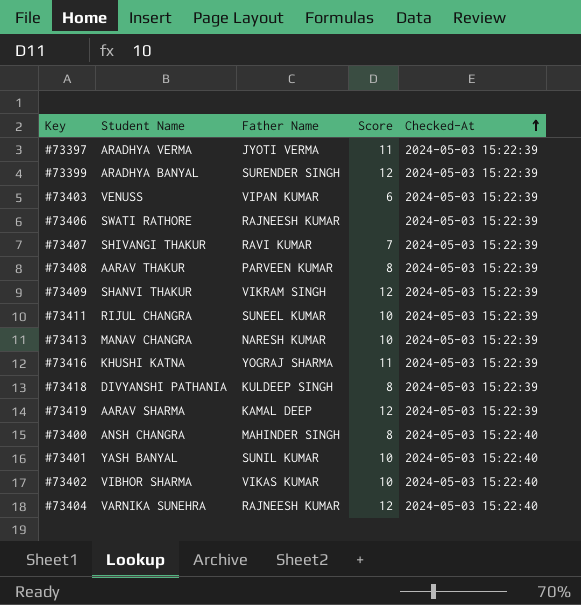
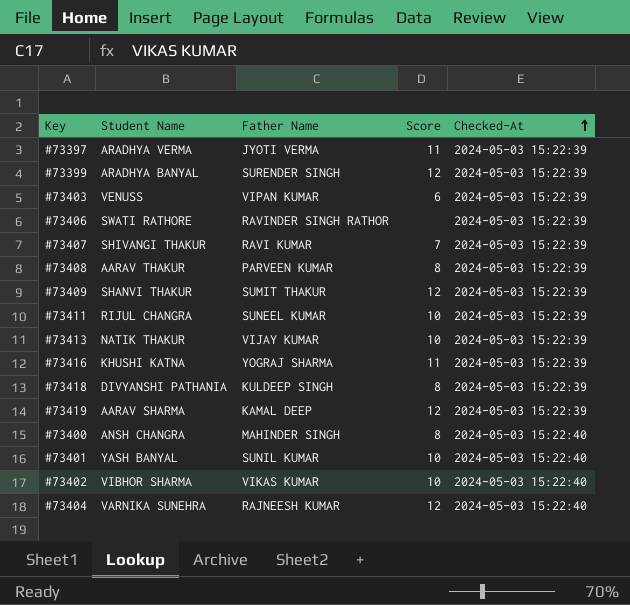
#73406 | Father Name: RAJNEESH KUMAR -> RAVINDER SINGH RATHOR
#73409 | Father Name: VIKRAM SINGH -> SUMIT THAKUR
#73413 | Student Name: MANAV CHANGRA -> NATIK THAKUR
#73413 | Father Name: NARESH KUMAR -> VIJAY KUMAR

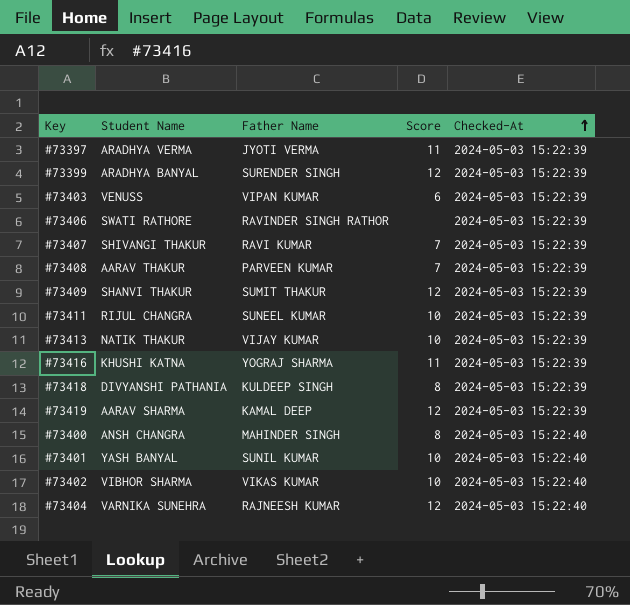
#73408 | Score: 8 -> 7

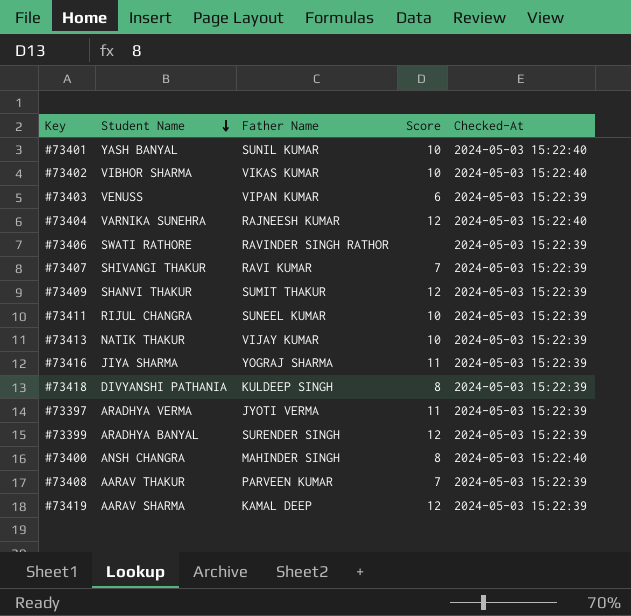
row order: Checked-At ascending -> Student Name descending
#73416 | Student Name: KHUSHI KATNA -> JIYA SHARMA

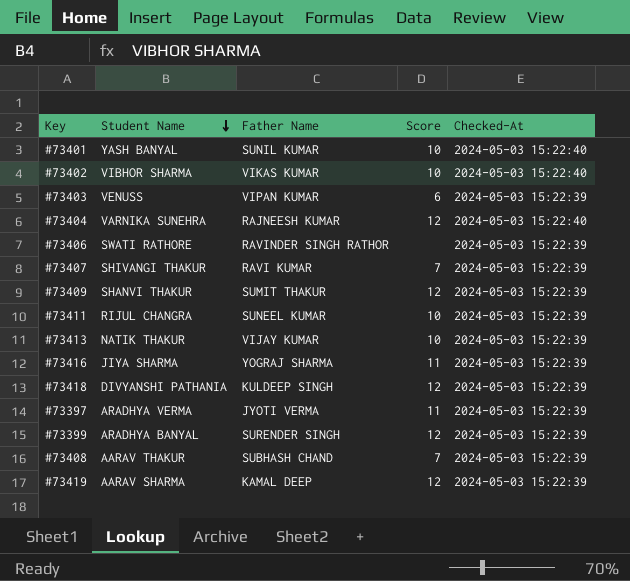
row #73400: ANSH CHANGRA | MAHINDER SINGH | 8 | 2024-05-03 15:22:40 -> none
#73418 | Score: 8 -> 12
#73408 | Father Name: PARVEEN KUMAR -> SUBHASH CHAND

